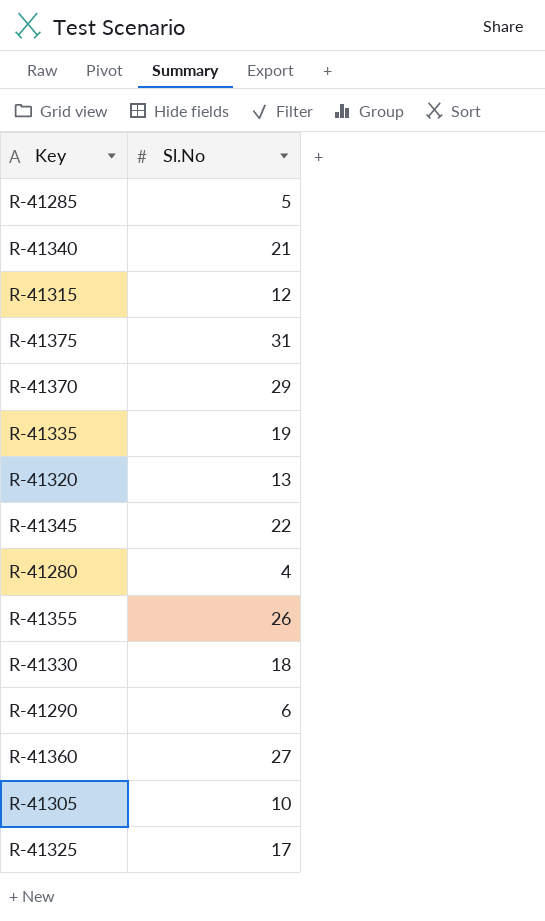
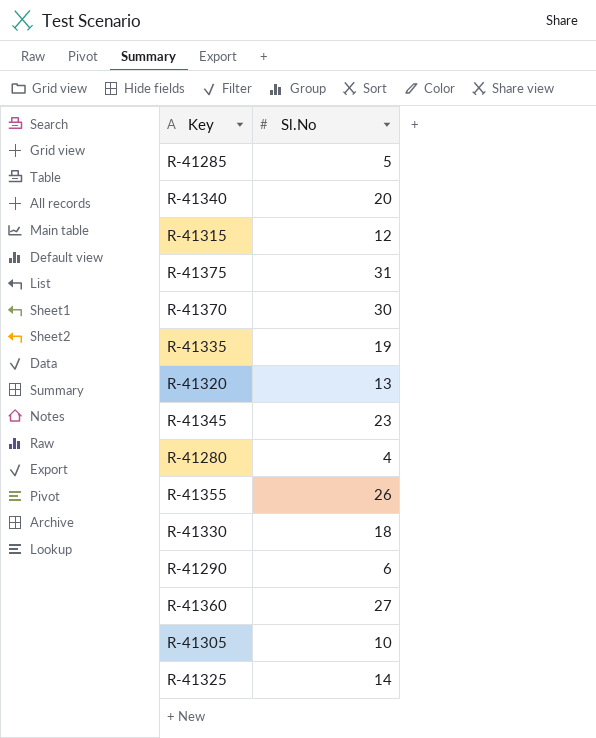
R-41340 | Sl.No: 21 -> 20
R-41370 | Sl.No: 29 -> 30
R-41345 | Sl.No: 22 -> 23
R-41325 | Sl.No: 17 -> 14

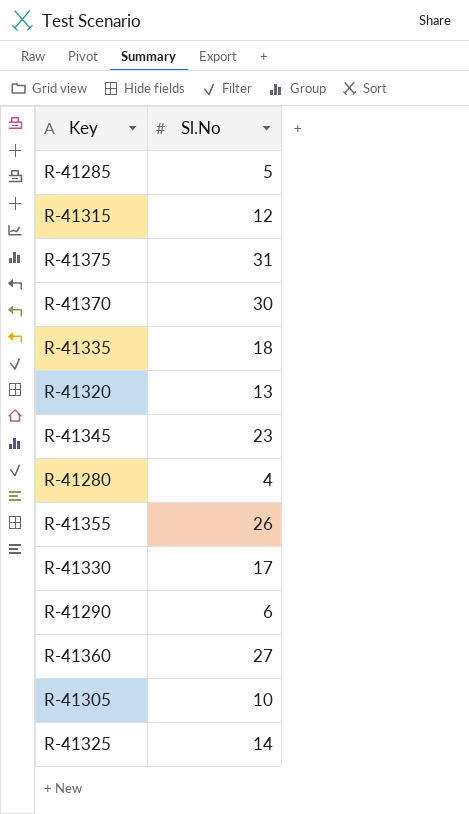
row R-41340: 20 -> none
R-41335 | Sl.No: 19 -> 18
R-41330 | Sl.No: 18 -> 17

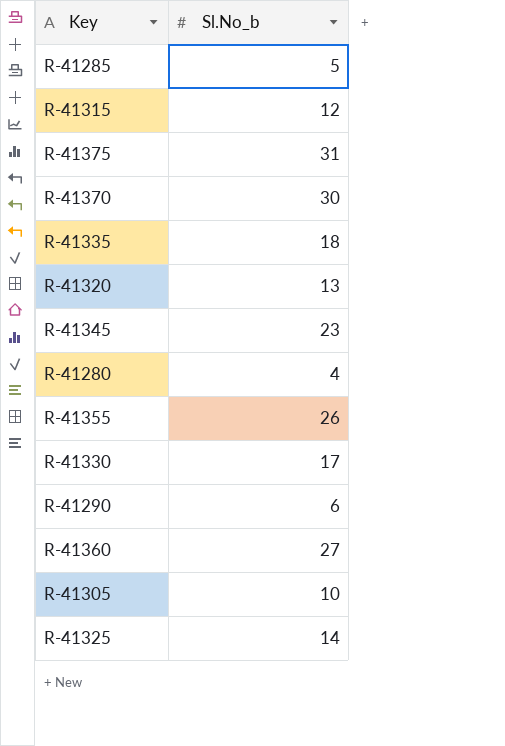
column name: Sl.No -> Sl.No_b

